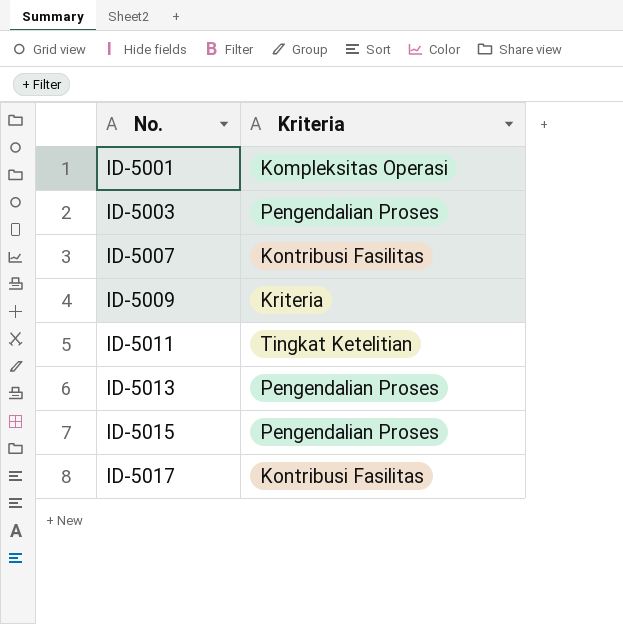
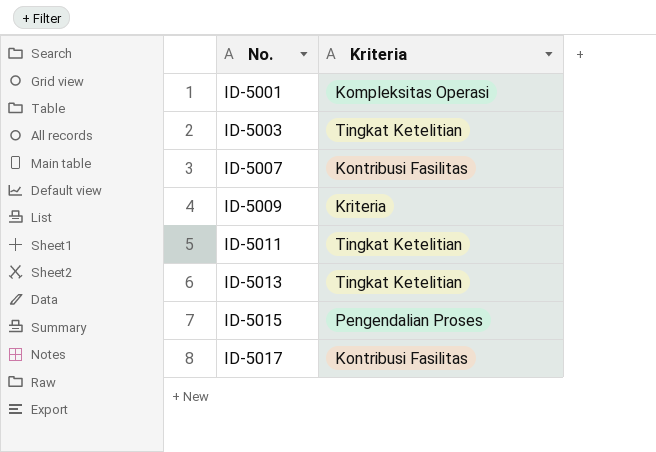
ID-5003 | Kriteria: Pengendalian Proses -> Tingkat Ketelitian
ID-5013 | Kriteria: Pengendalian Proses -> Tingkat Ketelitian

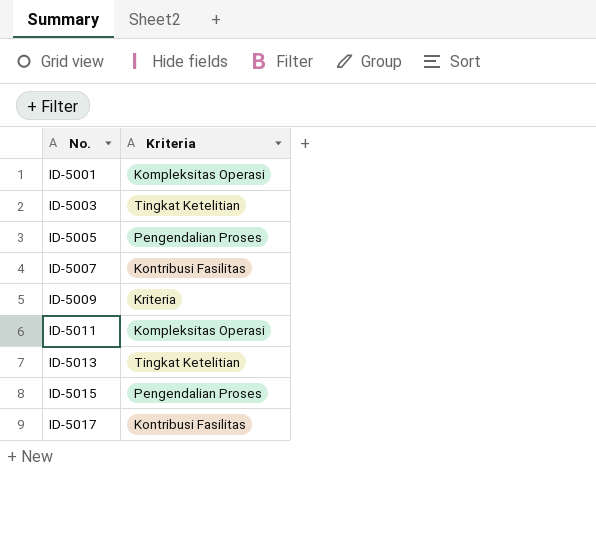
row ID-5005: none -> Pengendalian Proses
ID-5011 | Kriteria: Tingkat Ketelitian -> Kompleksitas Operasi

